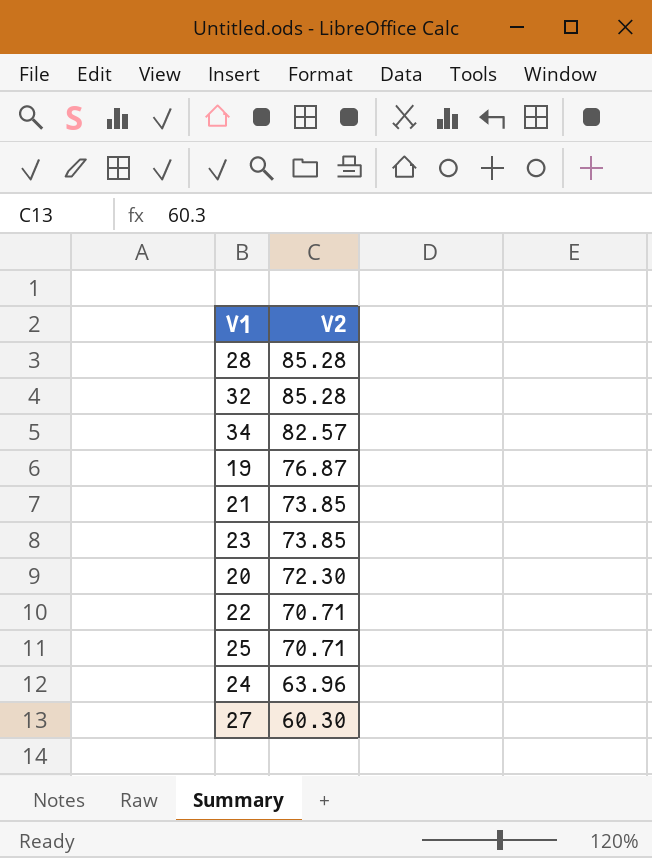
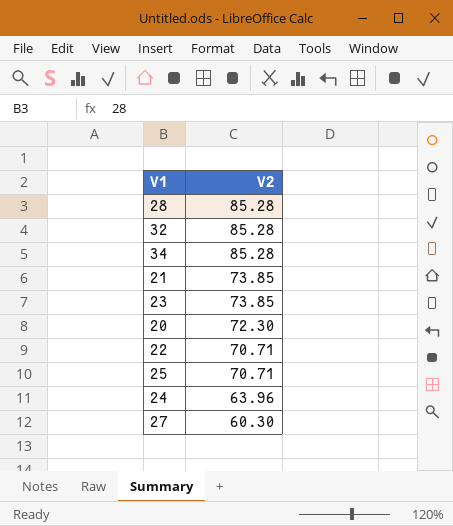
row 19: 76.87 -> none
34 | V2: 82.57 -> 85.28

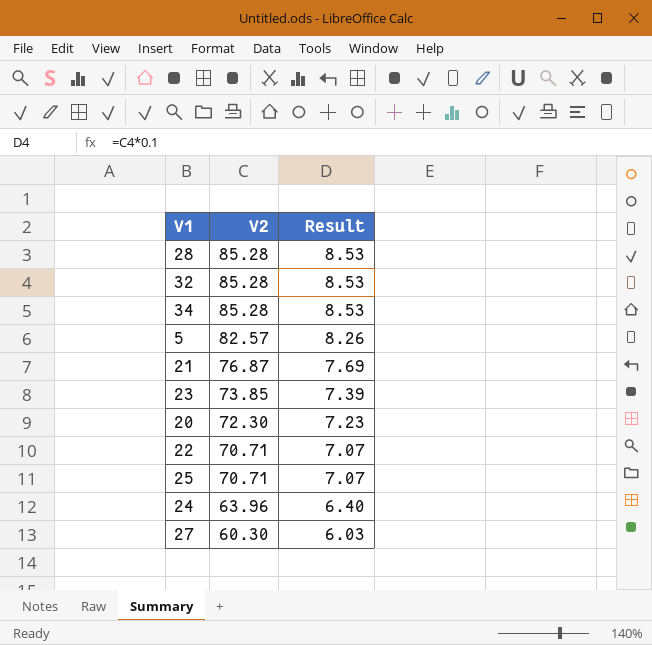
column Result | formula: none -> [V2] * 0.1
row 5: none -> 82.57 | 8.26
21 | V2: 73.85 -> 76.87

